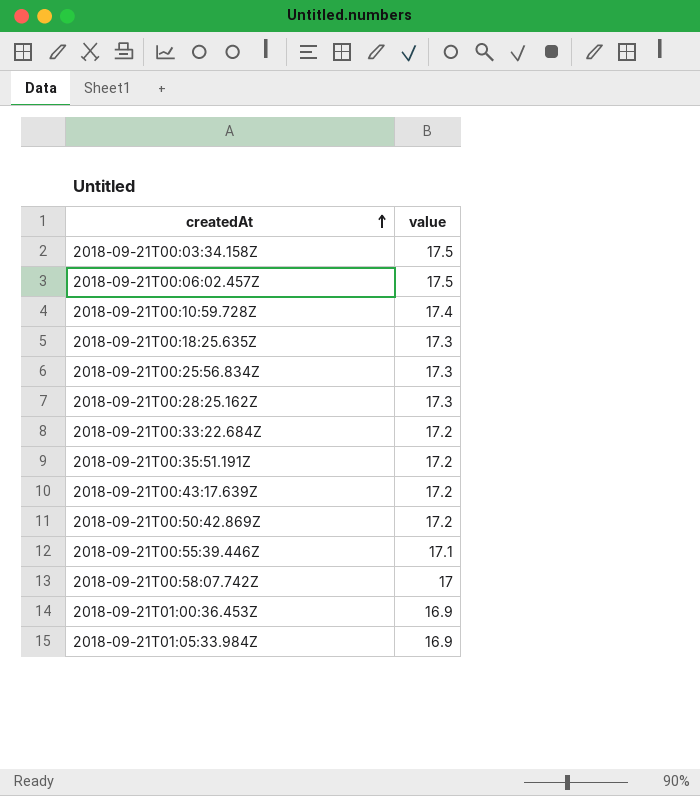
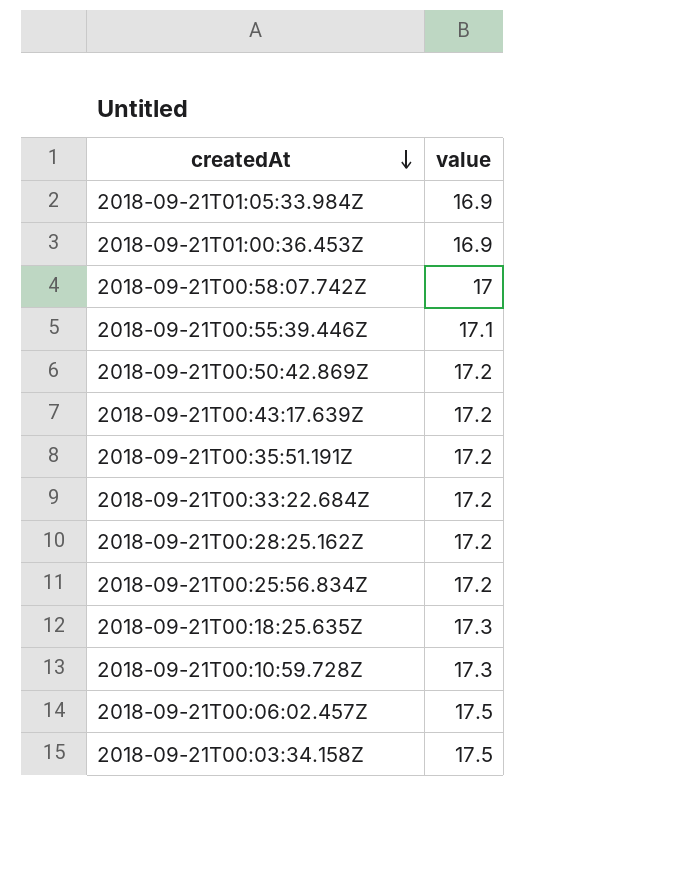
row order: createdAt ascending -> createdAt descending
2018-09-21T00:28:25.162Z | value: 17.3 -> 17.2
2018-09-21T00:25:56.834Z | value: 17.3 -> 17.2
2018-09-21T00:10:59.728Z | value: 17.4 -> 17.3

